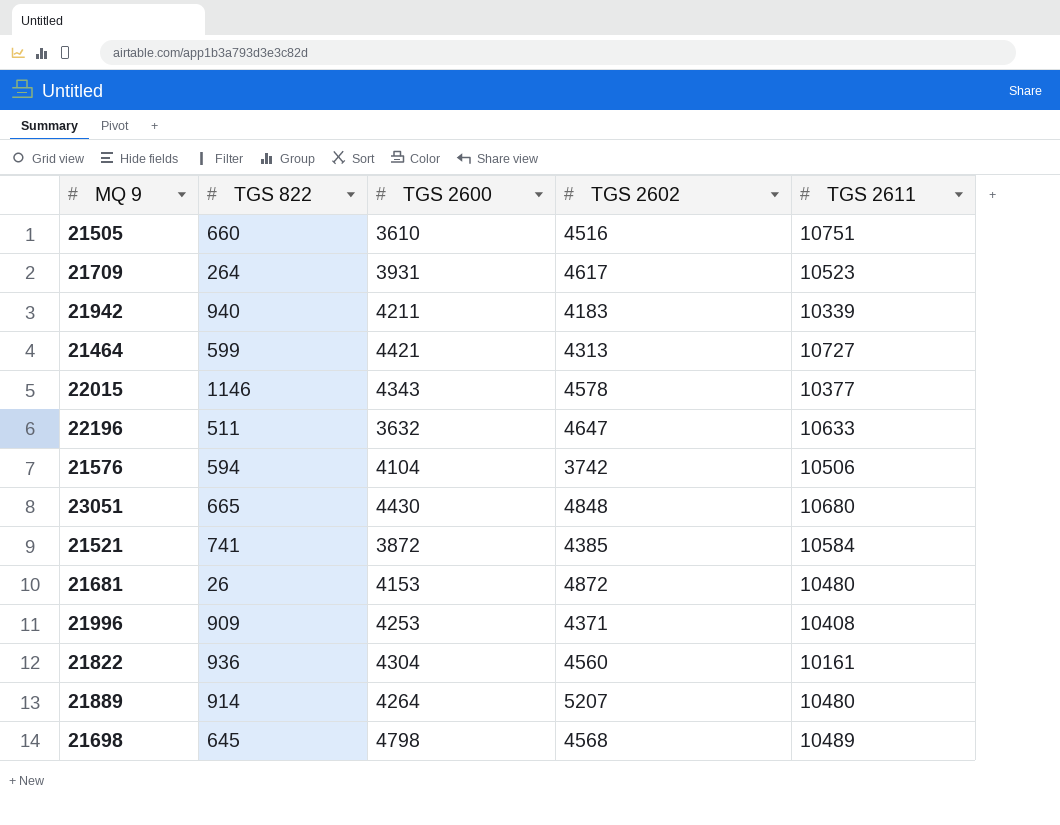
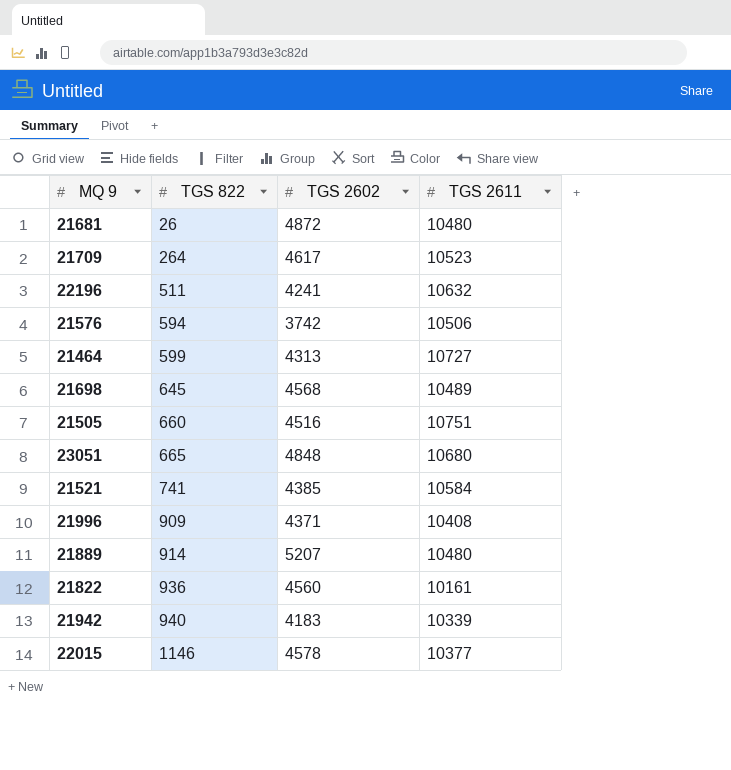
row order: none -> TGS 822 ascending
column TGS 2600 | position: 3 -> none
22196 | TGS 2602: 4647 -> 4241
22196 | TGS 2611: 10633 -> 10632

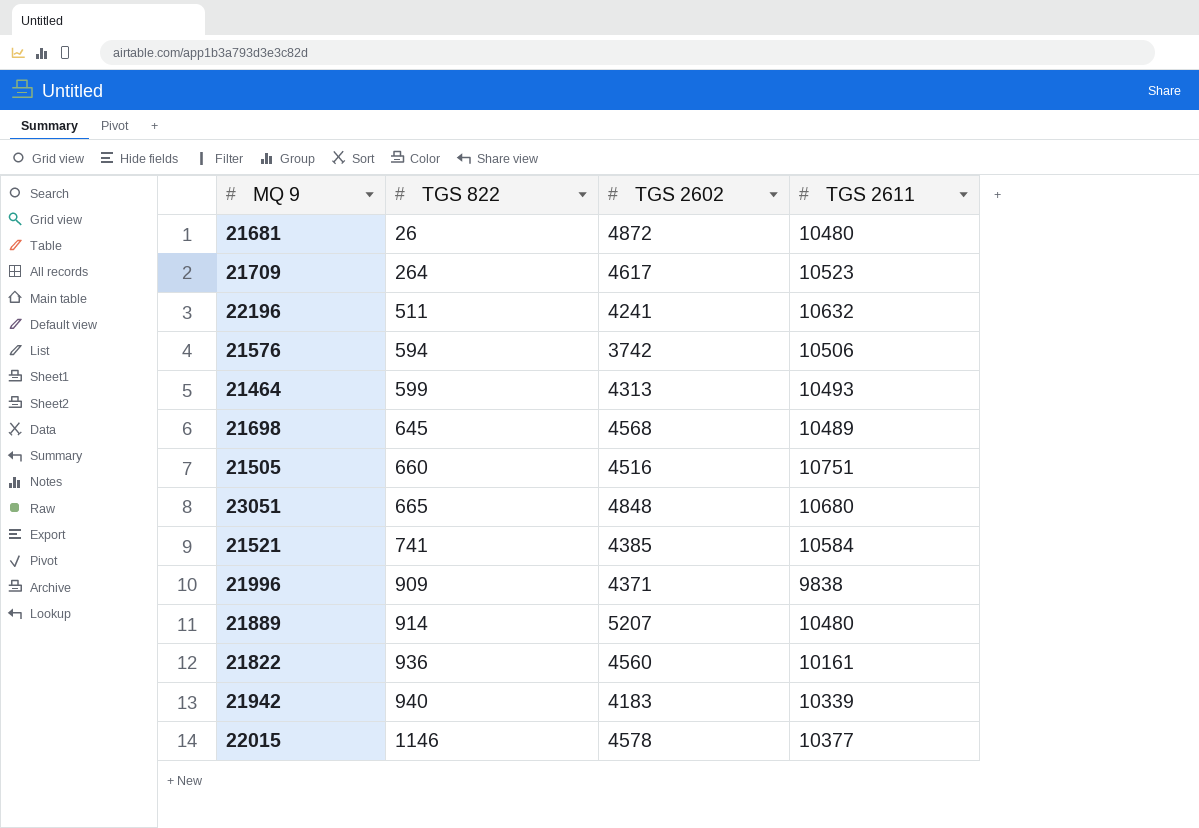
21464 | TGS 2611: 10727 -> 10493
21996 | TGS 2611: 10408 -> 9838

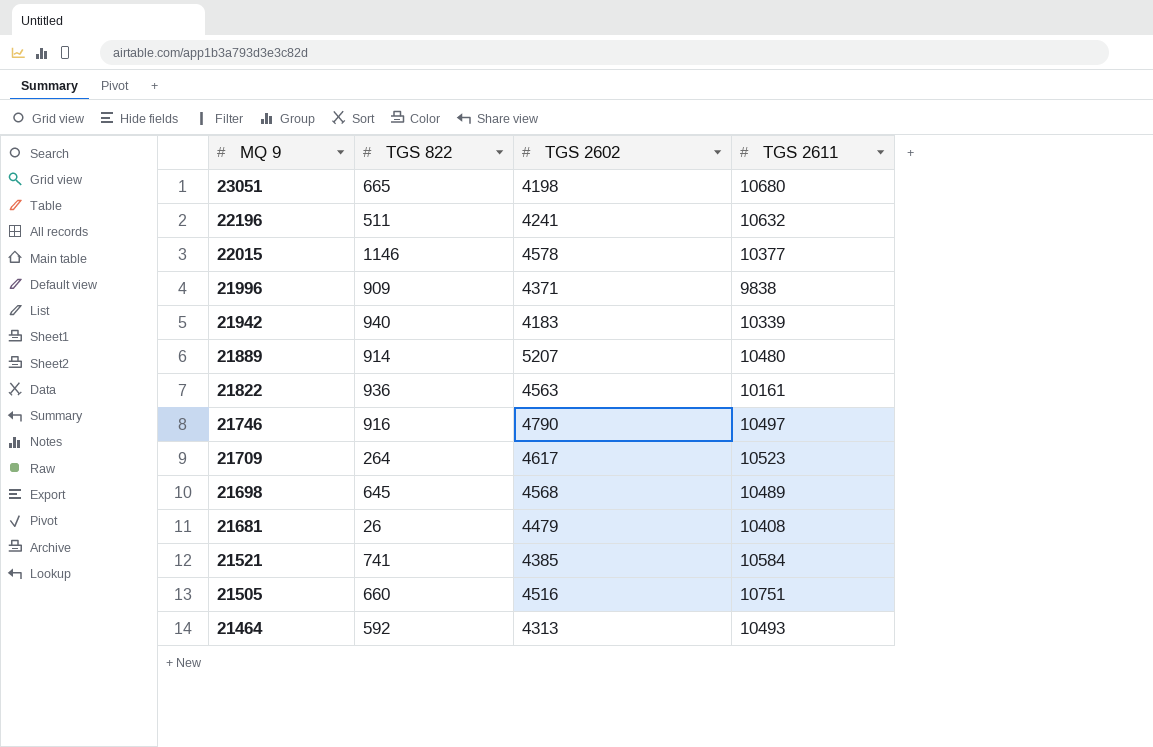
row order: TGS 822 ascending -> MQ 9 descending
row 21576: 594 | 3742 | 10506 -> none
23051 | TGS 2602: 4848 -> 4198
21822 | TGS 2602: 4560 -> 4563
row 21746: none -> 916 | 4790 | 10497
21681 | TGS 2602: 4872 -> 4479
21681 | TGS 2611: 10480 -> 10408
21464 | TGS 822: 599 -> 592

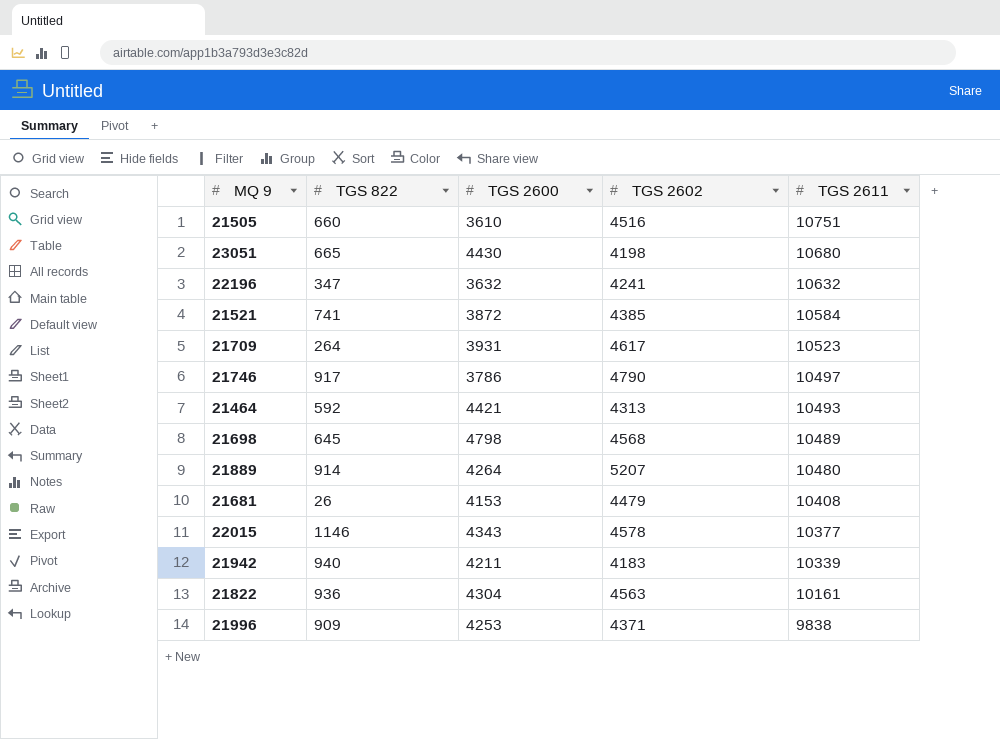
row order: MQ 9 descending -> TGS 2611 descending
column TGS 2600 | position: none -> 3
22196 | TGS 822: 511 -> 347
21746 | TGS 822: 916 -> 917

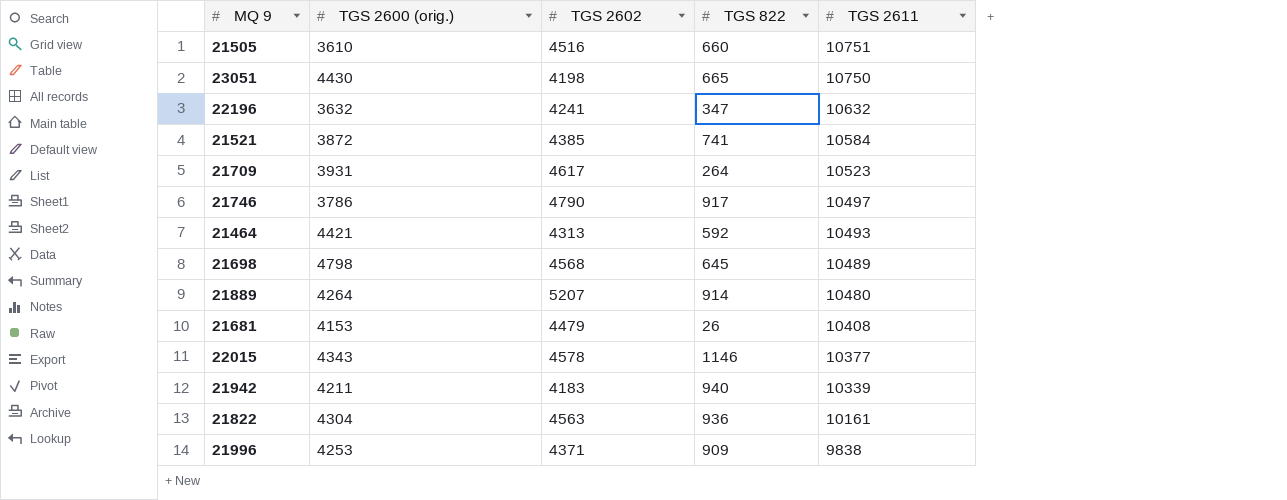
column name: TGS 2600 -> TGS 2600 (orig.)
column TGS 822 | position: 2 -> 4
23051 | TGS 2611: 10680 -> 10750

